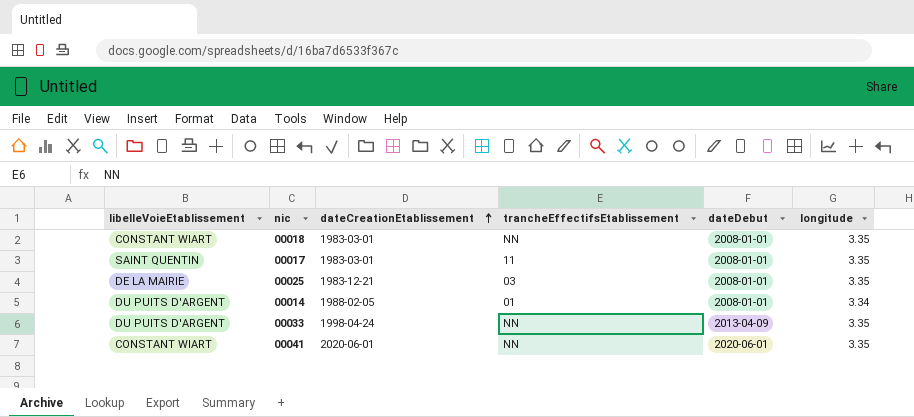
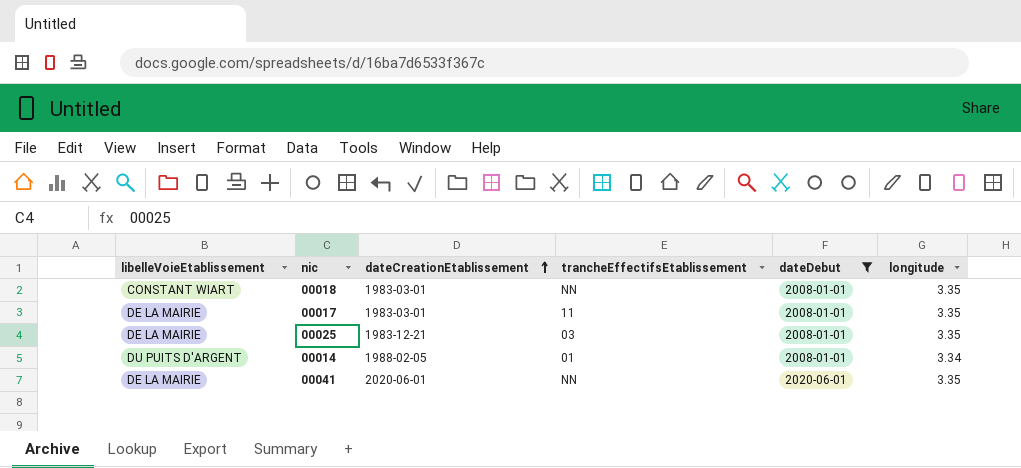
filter: none -> dateDebut != 2013-04-09
00017 | libelleVoieEtablissement: SAINT QUENTIN -> DE LA MAIRIE
00041 | libelleVoieEtablissement: CONSTANT WIART -> DE LA MAIRIE

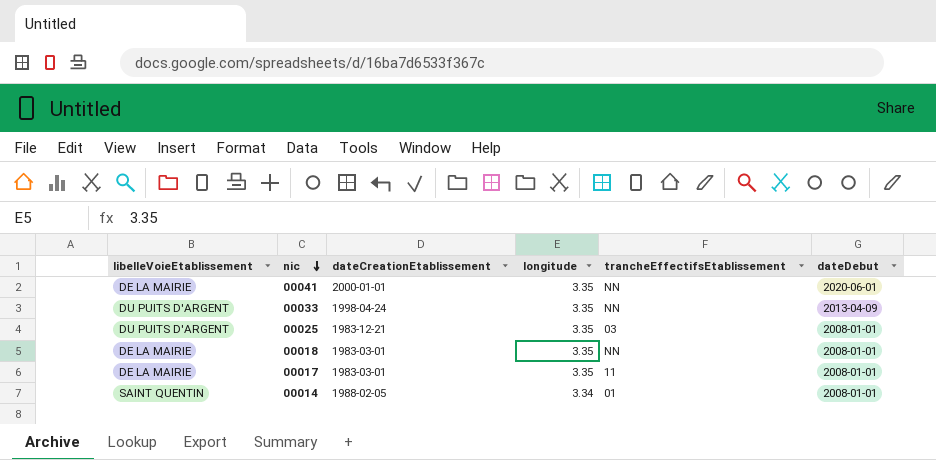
filter: dateDebut != 2013-04-09 -> none
row order: dateCreationEtablissement ascending -> nic descending
column longitude | position: 6 -> 4
00041 | dateCreationEtablissement: 2020-06-01 -> 2000-01-01
00025 | libelleVoieEtablissement: DE LA MAIRIE -> DU PUITS D'ARGENT
00018 | libelleVoieEtablissement: CONSTANT WIART -> DE LA MAIRIE
00014 | libelleVoieEtablissement: DU PUITS D'ARGENT -> SAINT QUENTIN

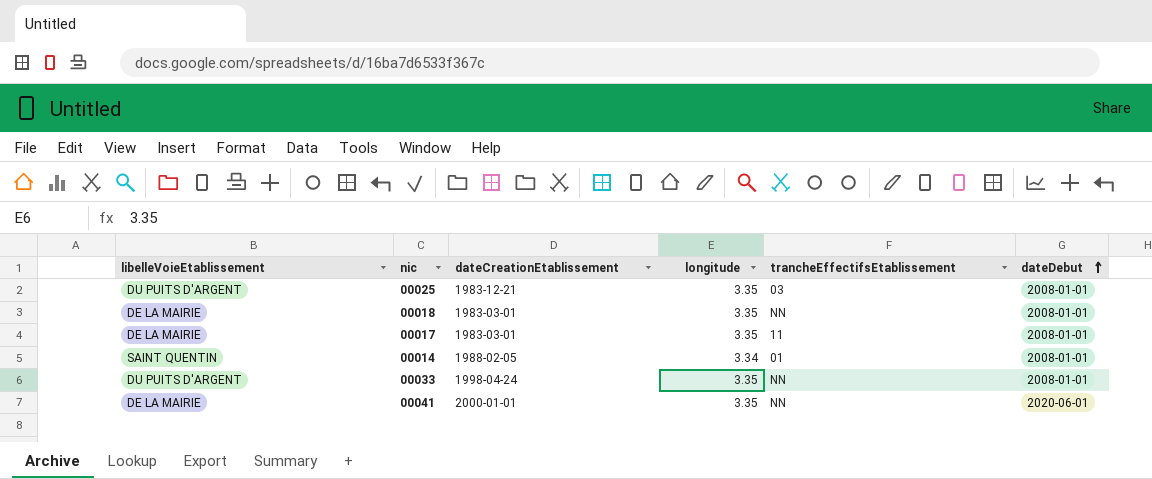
row order: nic descending -> dateDebut ascending
00033 | dateDebut: 2013-04-09 -> 2008-01-01

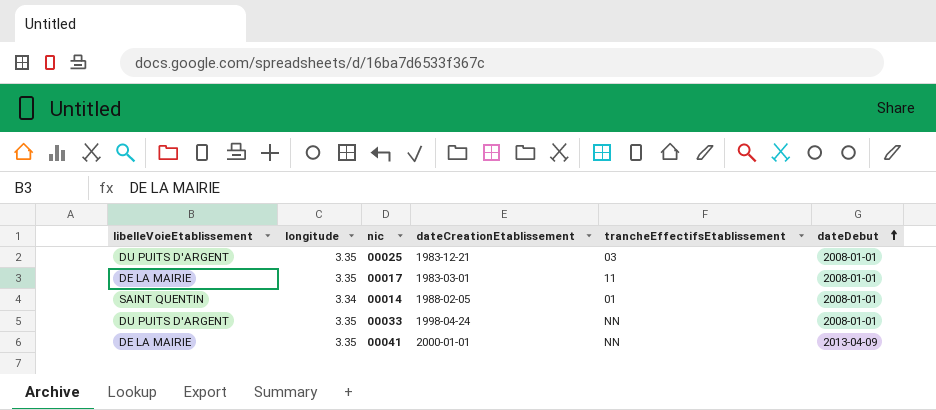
column longitude | position: 4 -> 2
row 00018: DE LA MAIRIE | 1983-03-01 | 3.35 | NN | 2008-01-01 -> none
00041 | dateDebut: 2020-06-01 -> 2013-04-09

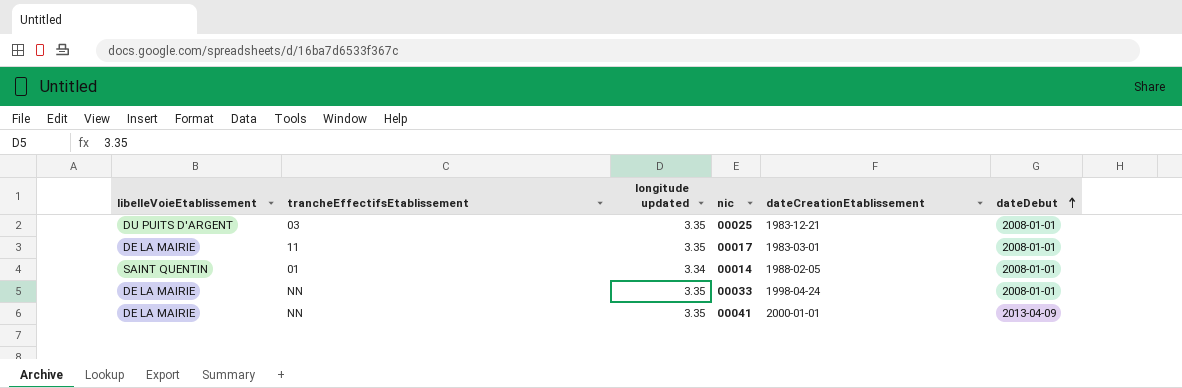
column trancheEffectifsEtablissement | position: 5 -> 2
column name: longitude -> longitude updated
00033 | libelleVoieEtablissement: DU PUITS D'ARGENT -> DE LA MAIRIE

